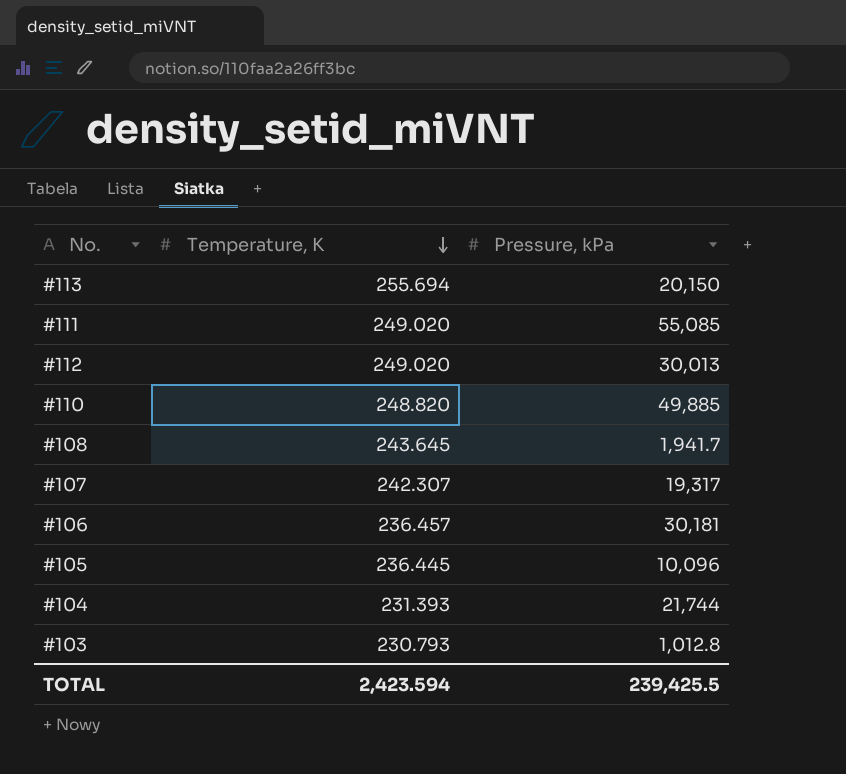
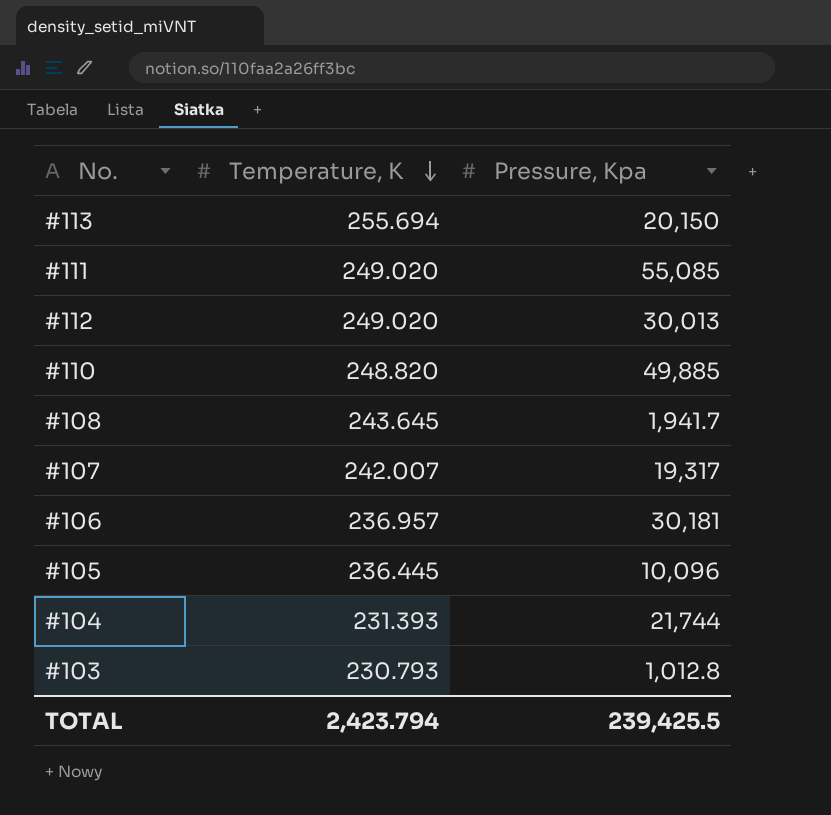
column name: Pressure, kPa -> Pressure, Kpa
#107 | Temperature, K: 242.307 -> 242.007
#106 | Temperature, K: 236.457 -> 236.957
TOTAL | Temperature, K: 2,423.594 -> 2,423.794

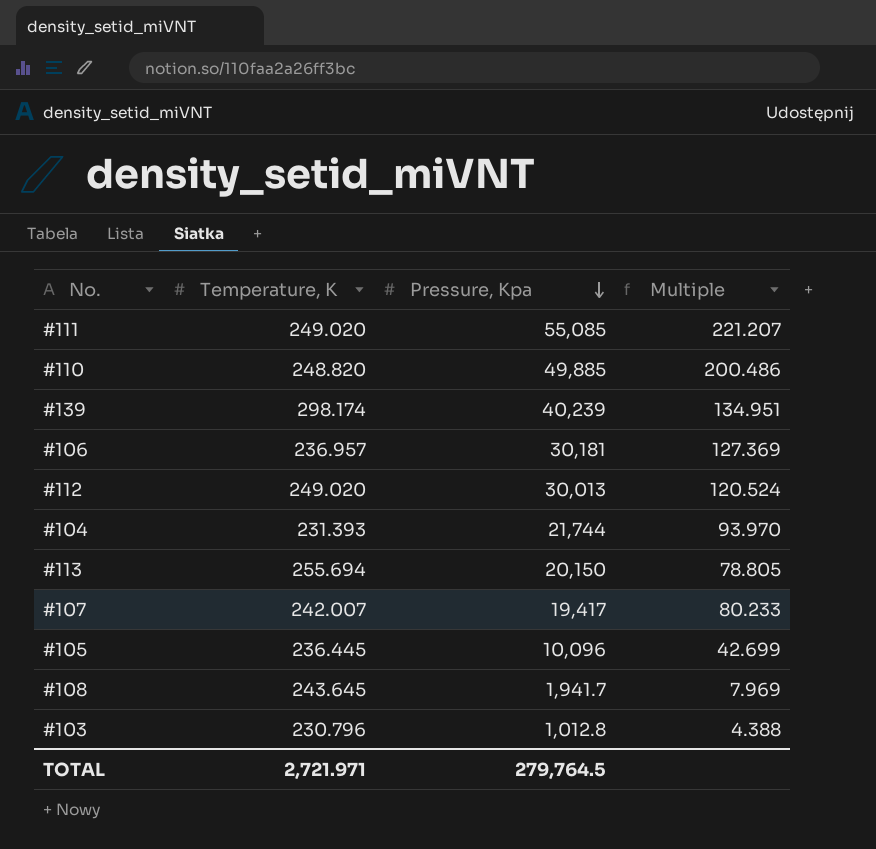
row order: Temperature, K descending -> Pressure, Kpa descending
column Multiple | formula: none -> [Pressure, Kpa] / [Temperature, K]
row #139: none -> 298.174 | 40,239 | 134.951
#107 | Pressure, Kpa: 19,317 -> 19,417
#103 | Temperature, K: 230.793 -> 230.796
TOTAL | Temperature, K: 2,423.794 -> 2,721.971
TOTAL | Pressure, Kpa: 239,425.5 -> 279,764.5

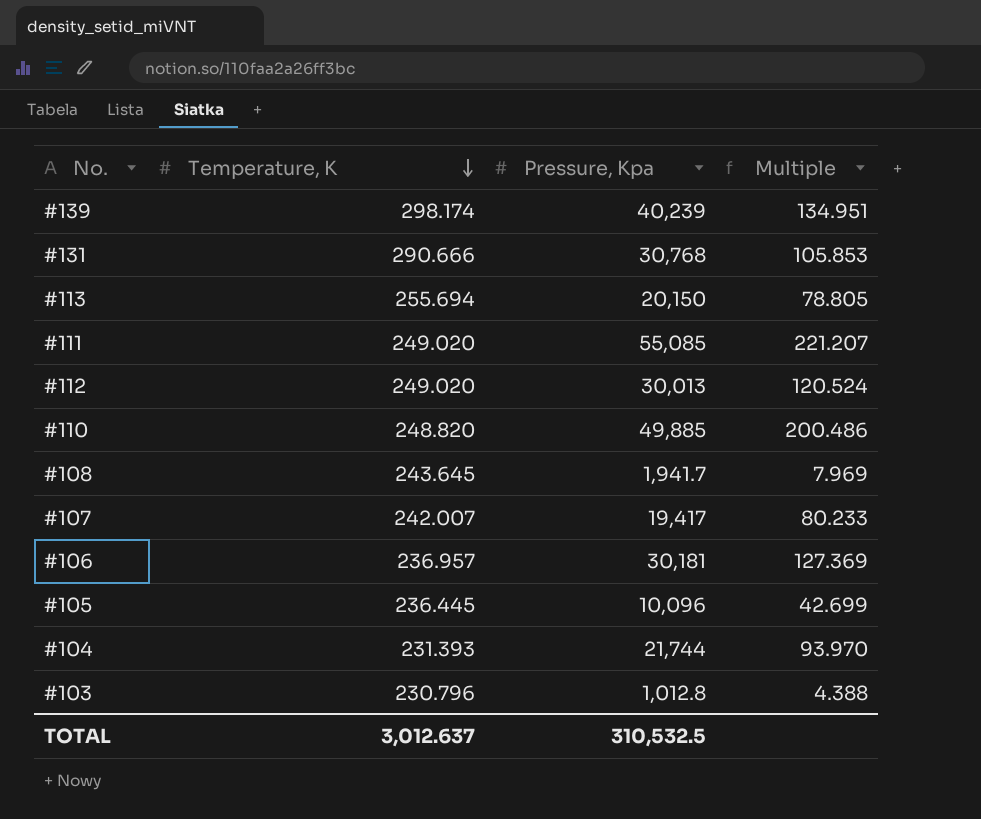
row order: Pressure, Kpa descending -> Temperature, K descending
row #131: none -> 290.666 | 30,768 | 105.853
TOTAL | Temperature, K: 2,721.971 -> 3,012.637
TOTAL | Pressure, Kpa: 279,764.5 -> 310,532.5

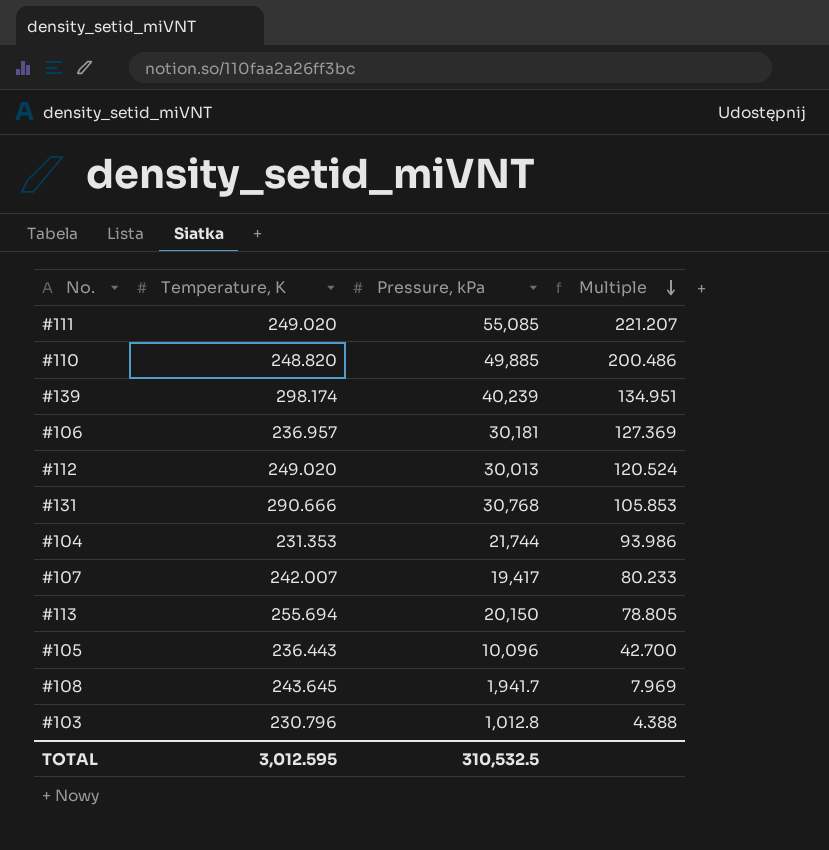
row order: Temperature, K descending -> Multiple descending
column name: Pressure, Kpa -> Pressure, kPa
#104 | Temperature, K: 231.393 -> 231.353
#104 | Multiple: 93.970 -> 93.986
#105 | Temperature, K: 236.445 -> 236.443
#105 | Multiple: 42.699 -> 42.700
TOTAL | Temperature, K: 3,012.637 -> 3,012.595

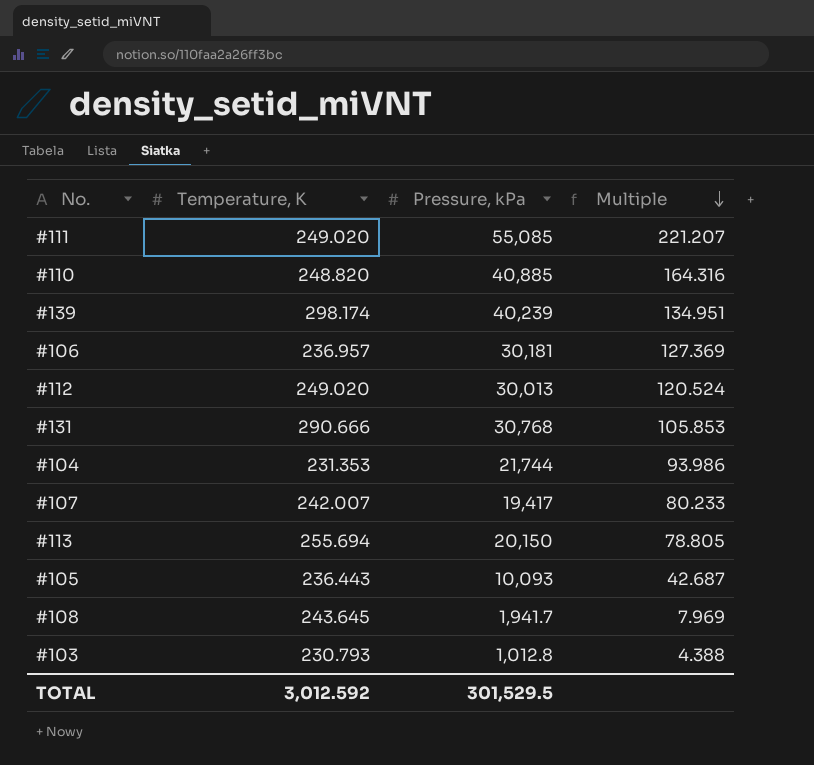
#110 | Pressure, kPa: 49,885 -> 40,885
#110 | Multiple: 200.486 -> 164.316
#105 | Pressure, kPa: 10,096 -> 10,093
#105 | Multiple: 42.700 -> 42.687
#103 | Temperature, K: 230.796 -> 230.793
TOTAL | Temperature, K: 3,012.595 -> 3,012.592
TOTAL | Pressure, kPa: 310,532.5 -> 301,529.5

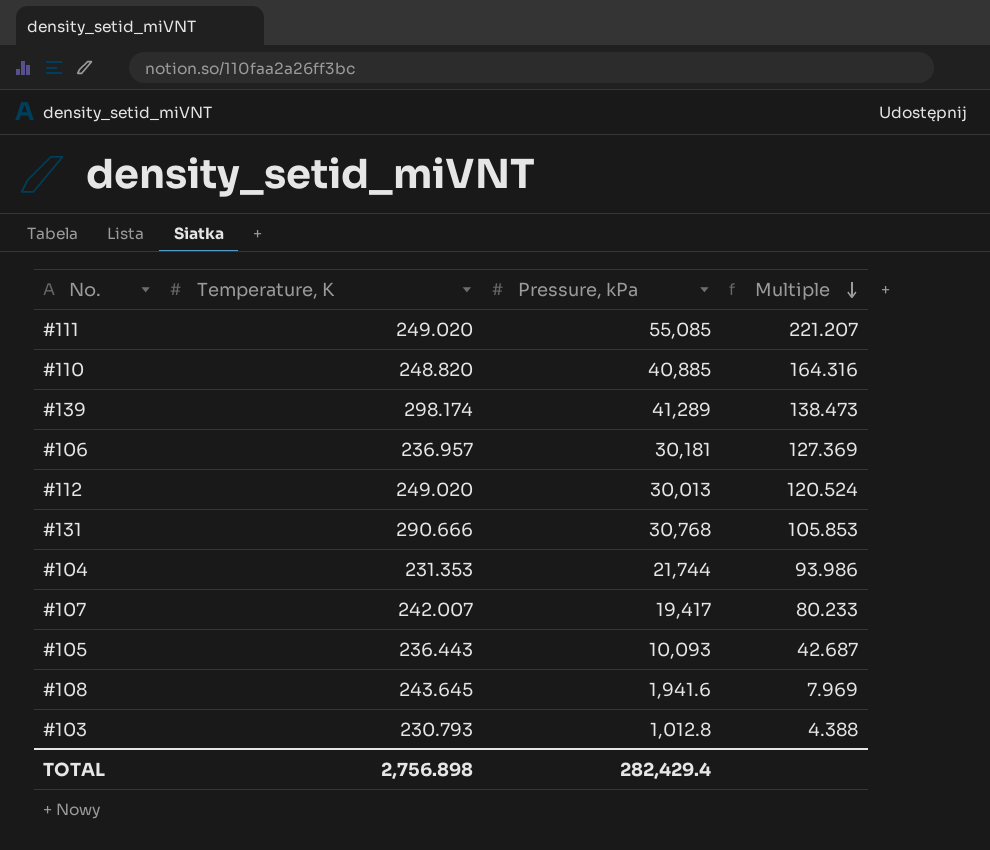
row #113: 255.694 | 20,150 | 78.805 -> none
#139 | Pressure, kPa: 40,239 -> 41,289
#139 | Multiple: 134.951 -> 138.473
#108 | Pressure, kPa: 1,941.7 -> 1,941.6
TOTAL | Temperature, K: 3,012.592 -> 2,756.898
TOTAL | Pressure, kPa: 301,529.5 -> 282,429.4

